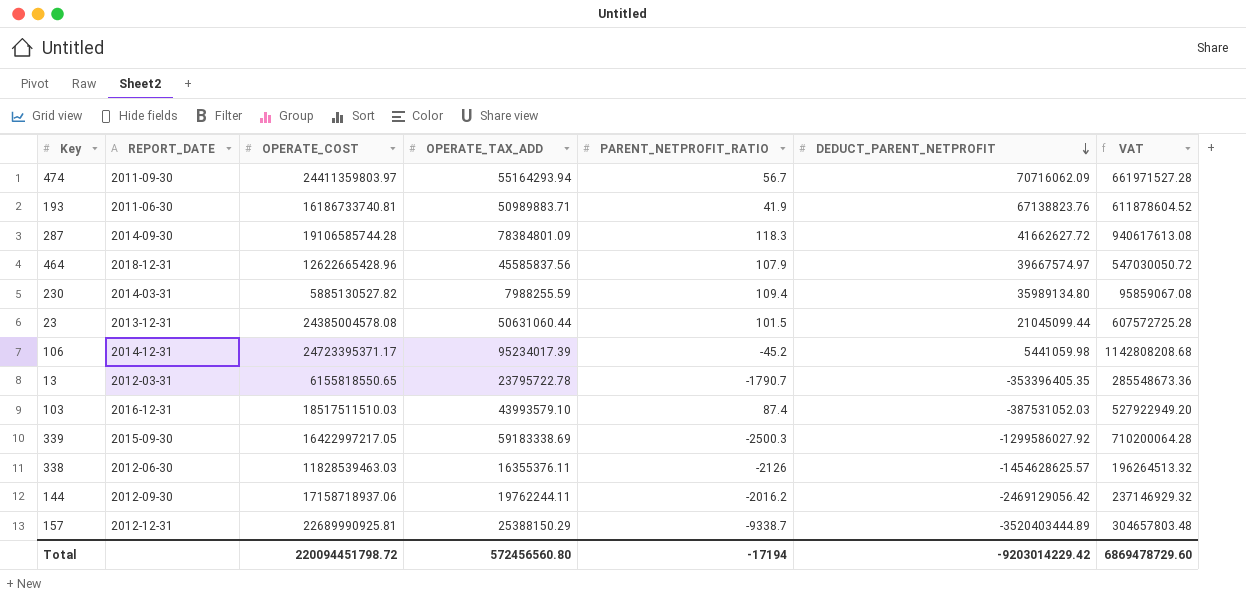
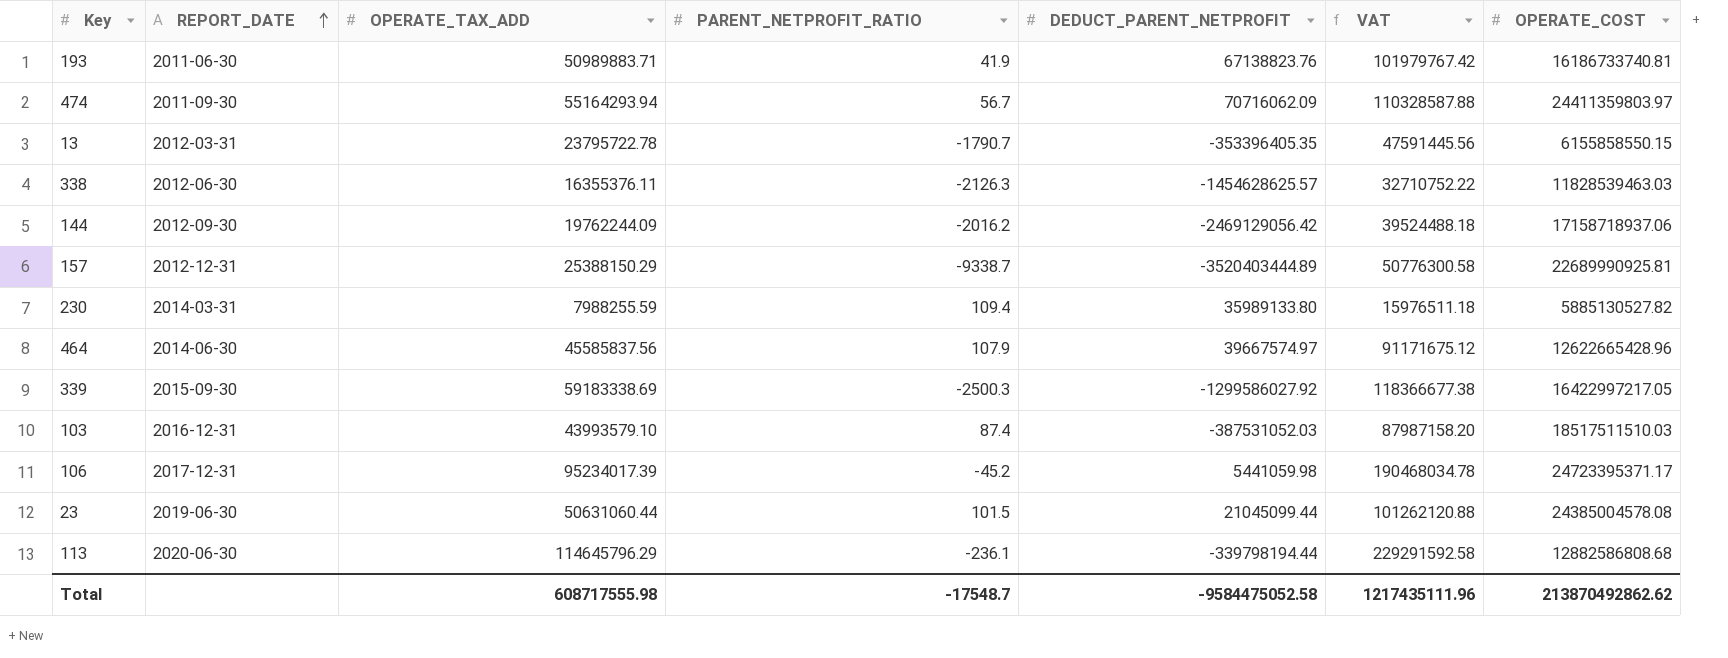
row order: DEDUCT_PARENT_NETPROFIT descending -> REPORT_DATE ascending
column VAT | formula: [OPERATE_TAX_ADD] * 12 -> [OPERATE_TAX_ADD] * 2
column OPERATE_COST | position: 3 -> 7
row 287: 2014-09-30 | 19106585744.28 | 78384801.09 | 118.3 | 41662627.72 | 940617613.08 -> none
13 | OPERATE_COST: 6155818550.65 -> 6155858550.15
338 | PARENT_NETPROFIT_RATIO: -2126 -> -2126.3
144 | OPERATE_TAX_ADD: 19762244.11 -> 19762244.09
230 | DEDUCT_PARENT_NETPROFIT: 35989134.80 -> 35989133.80
464 | REPORT_DATE: 2018-12-31 -> 2014-06-30
106 | REPORT_DATE: 2014-12-31 -> 2017-12-31
23 | REPORT_DATE: 2013-12-31 -> 2019-06-30
row 113: none -> 2020-06-30 | 114645796.29 | -236.1 | -339798194.44 | 229291592.58 | 12882586808.68
Total | OPERATE_TAX_ADD: 572456560.80 -> 608717555.98
Total | PARENT_NETPROFIT_RATIO: -17194 -> -17548.7
Total | DEDUCT_PARENT_NETPROFIT: -9203014229.42 -> -9584475052.58
Total | VAT: 6869478729.60 -> 1217435111.96
Total | OPERATE_COST: 220094451798.72 -> 213870492862.62

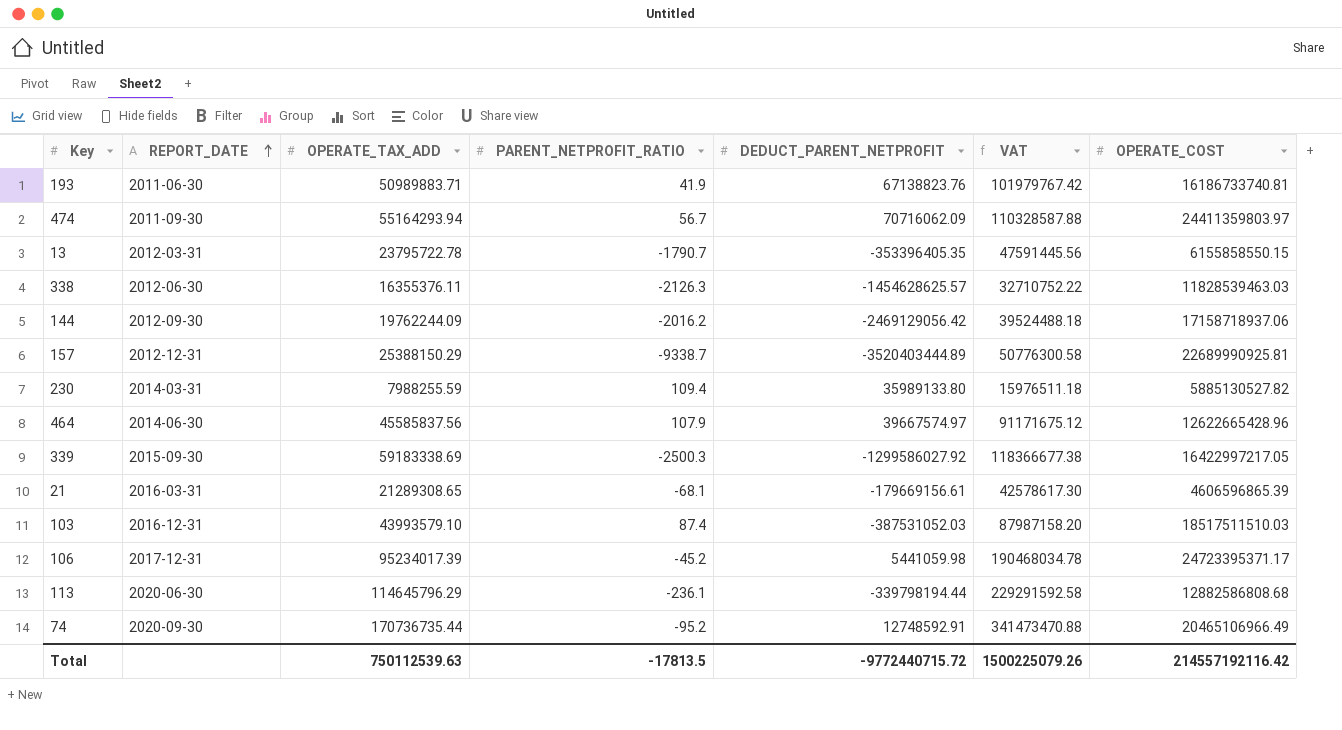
row 23: 2019-06-30 | 50631060.44 | 101.5 | 21045099.44 | 101262120.88 | 24385004578.08 -> none
row 21: none -> 2016-03-31 | 21289308.65 | -68.1 | -179669156.61 | 42578617.30 | 4606596865.39
row 74: none -> 2020-09-30 | 170736735.44 | -95.2 | 12748592.91 | 341473470.88 | 20465106966.49
Total | OPERATE_TAX_ADD: 608717555.98 -> 750112539.63
Total | PARENT_NETPROFIT_RATIO: -17548.7 -> -17813.5
Total | DEDUCT_PARENT_NETPROFIT: -9584475052.58 -> -9772440715.72
Total | VAT: 1217435111.96 -> 1500225079.26
Total | OPERATE_COST: 213870492862.62 -> 214557192116.42

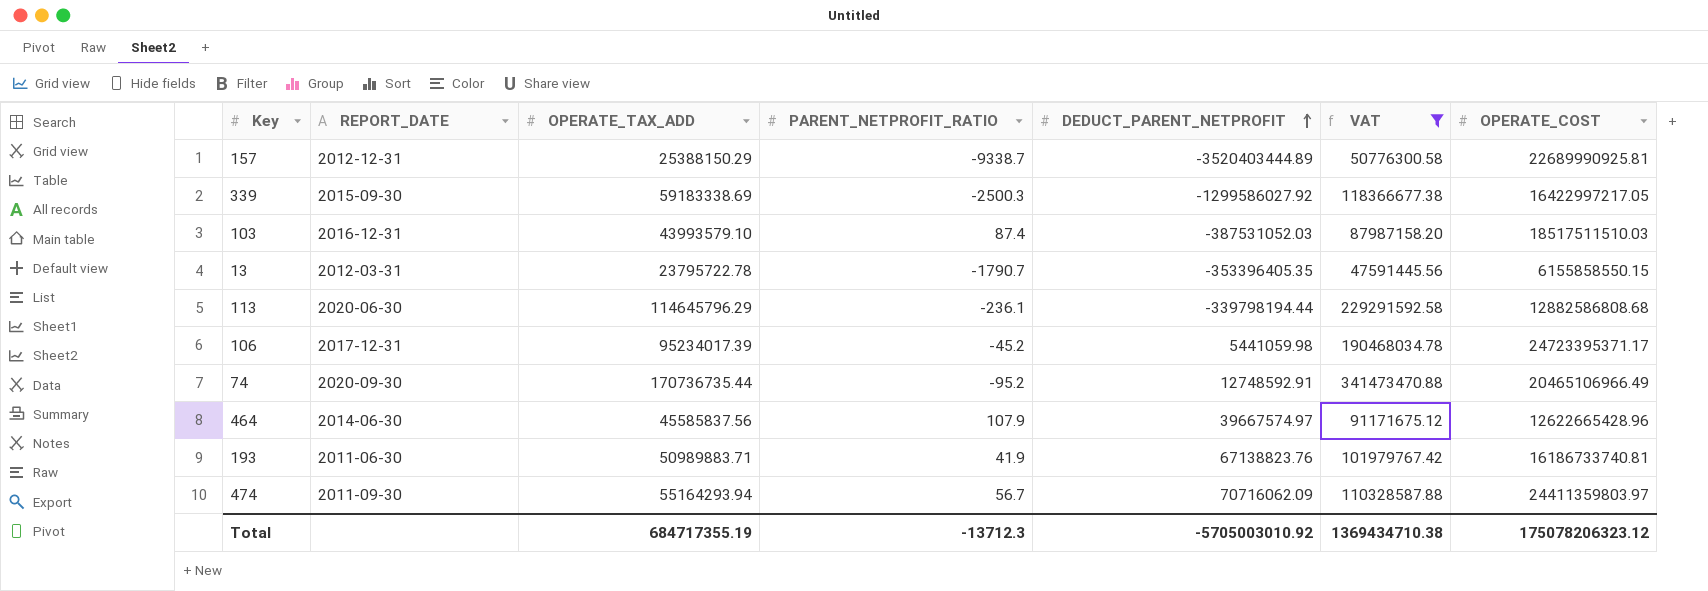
filter: none -> VAT >= 47591445.56
row order: REPORT_DATE ascending -> DEDUCT_PARENT_NETPROFIT ascending
Total | OPERATE_TAX_ADD: 750112539.63 -> 684717355.19
Total | PARENT_NETPROFIT_RATIO: -17813.5 -> -13712.3
Total | DEDUCT_PARENT_NETPROFIT: -9772440715.72 -> -5705003010.92
Total | VAT: 1500225079.26 -> 1369434710.38
Total | OPERATE_COST: 214557192116.42 -> 175078206323.12

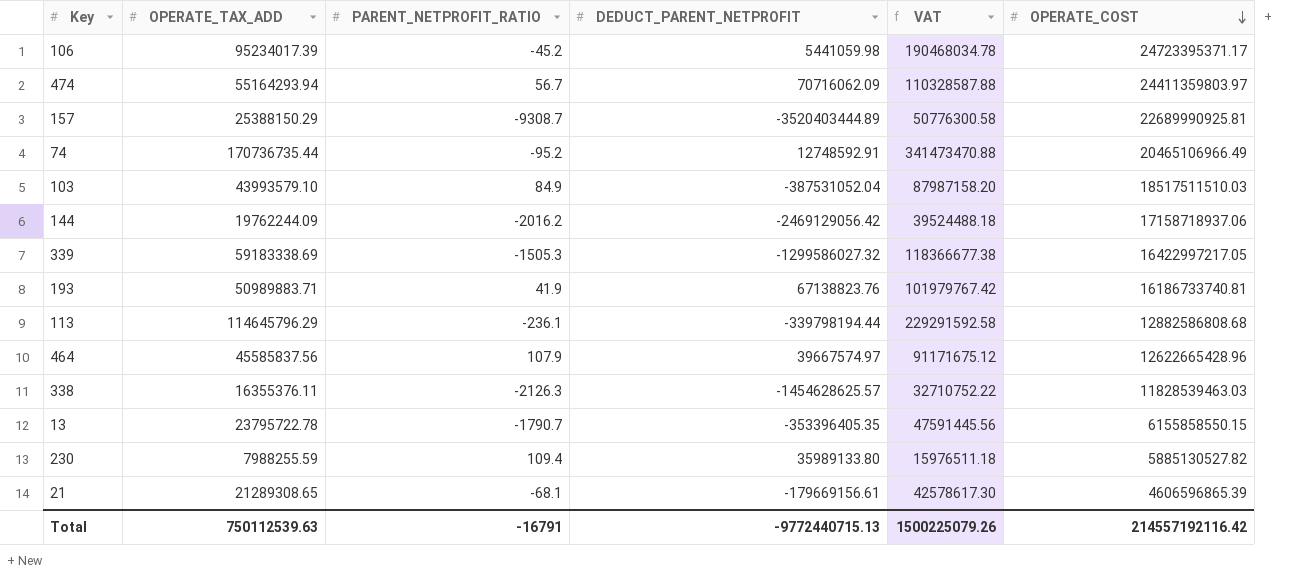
filter: VAT >= 47591445.56 -> none
row order: DEDUCT_PARENT_NETPROFIT ascending -> OPERATE_COST descending
column REPORT_DATE | position: 2 -> none
157 | PARENT_NETPROFIT_RATIO: -9338.7 -> -9308.7
103 | PARENT_NETPROFIT_RATIO: 87.4 -> 84.9
103 | DEDUCT_PARENT_NETPROFIT: -387531052.03 -> -387531052.04
339 | PARENT_NETPROFIT_RATIO: -2500.3 -> -1505.3
339 | DEDUCT_PARENT_NETPROFIT: -1299586027.92 -> -1299586027.32
Total | OPERATE_TAX_ADD: 684717355.19 -> 750112539.63
Total | PARENT_NETPROFIT_RATIO: -13712.3 -> -16791
Total | DEDUCT_PARENT_NETPROFIT: -5705003010.92 -> -9772440715.13
Total | VAT: 1369434710.38 -> 1500225079.26
Total | OPERATE_COST: 175078206323.12 -> 214557192116.42

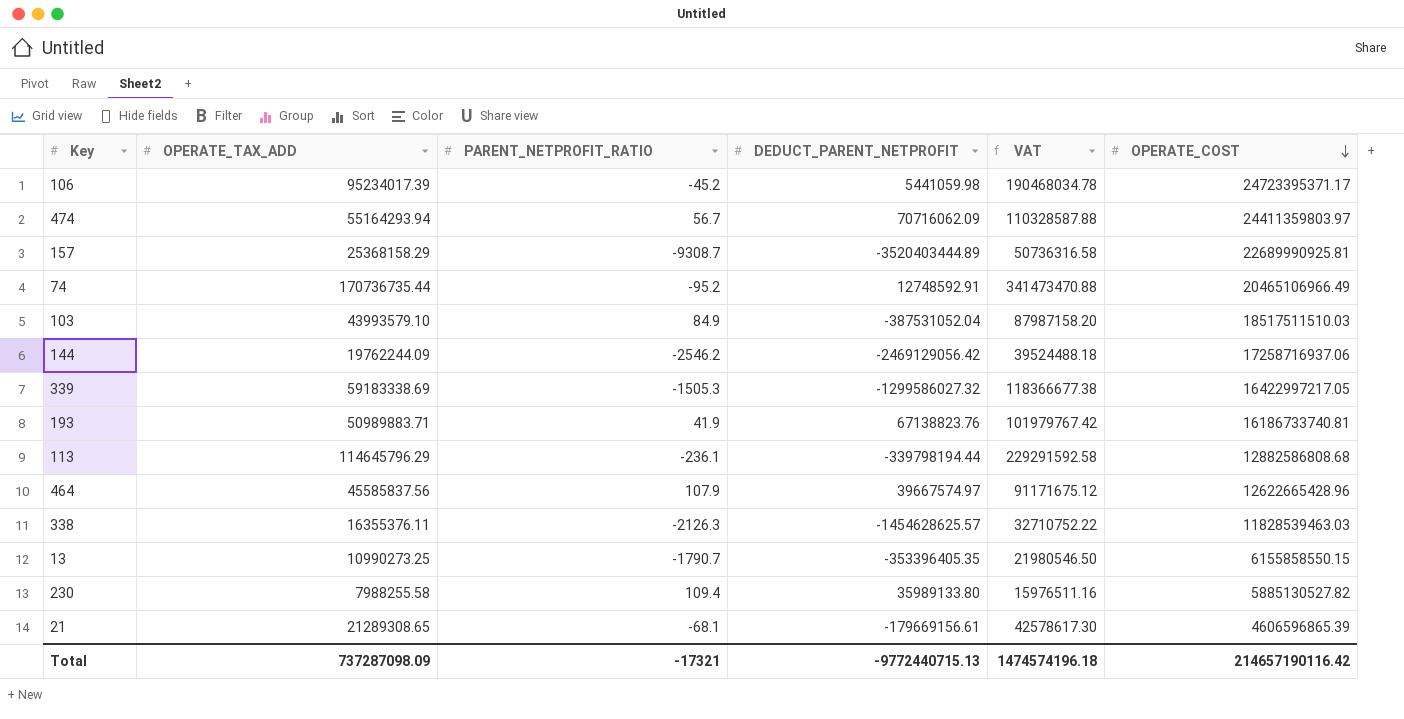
157 | OPERATE_TAX_ADD: 25388150.29 -> 25368158.29
157 | VAT: 50776300.58 -> 50736316.58
144 | PARENT_NETPROFIT_RATIO: -2016.2 -> -2546.2
144 | OPERATE_COST: 17158718937.06 -> 17258716937.06
13 | OPERATE_TAX_ADD: 23795722.78 -> 10990273.25
13 | VAT: 47591445.56 -> 21980546.50
230 | OPERATE_TAX_ADD: 7988255.59 -> 7988255.58
230 | VAT: 15976511.18 -> 15976511.16
Total | OPERATE_TAX_ADD: 750112539.63 -> 737287098.09
Total | PARENT_NETPROFIT_RATIO: -16791 -> -17321
Total | VAT: 1500225079.26 -> 1474574196.18
Total | OPERATE_COST: 214557192116.42 -> 214657190116.42

